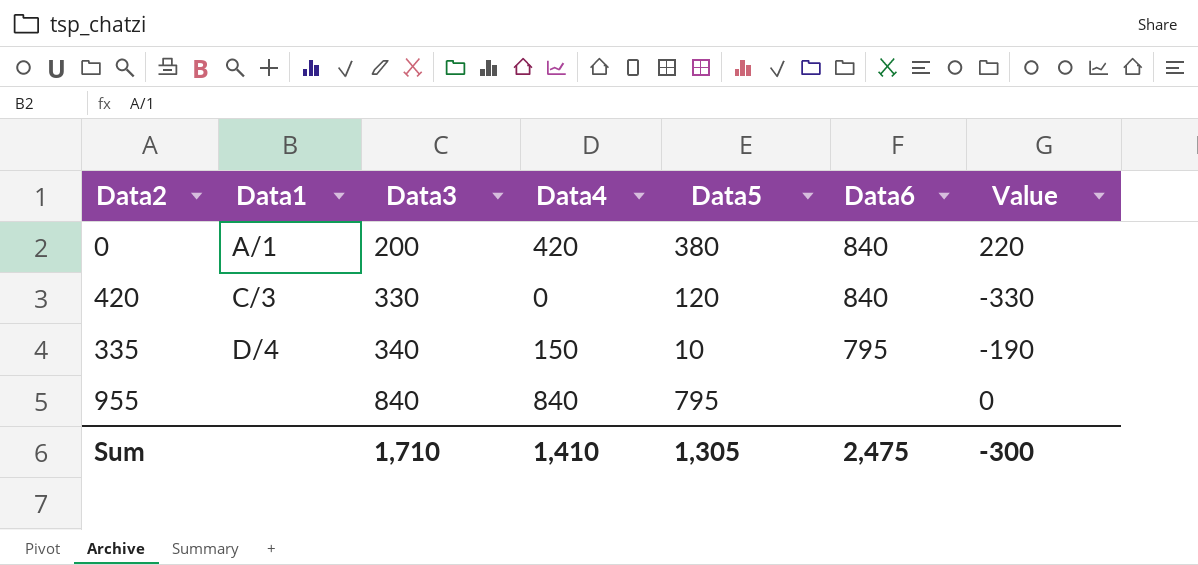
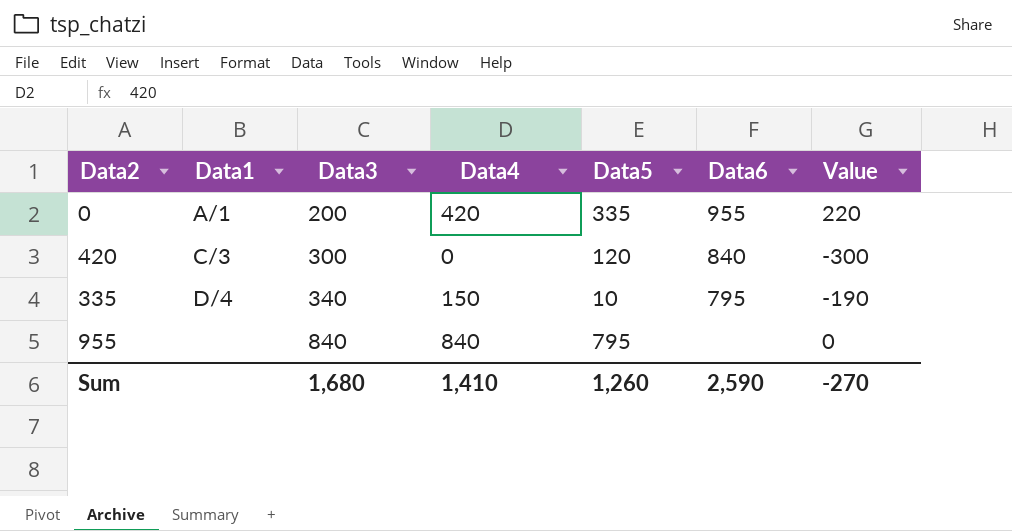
0 | Data5: 380 -> 335
0 | Data6: 840 -> 955
420 | Data3: 330 -> 300
420 | Value: -330 -> -300
Sum | Data3: 1,710 -> 1,680
Sum | Data5: 1,305 -> 1,260
Sum | Data6: 2,475 -> 2,590
Sum | Value: -300 -> -270

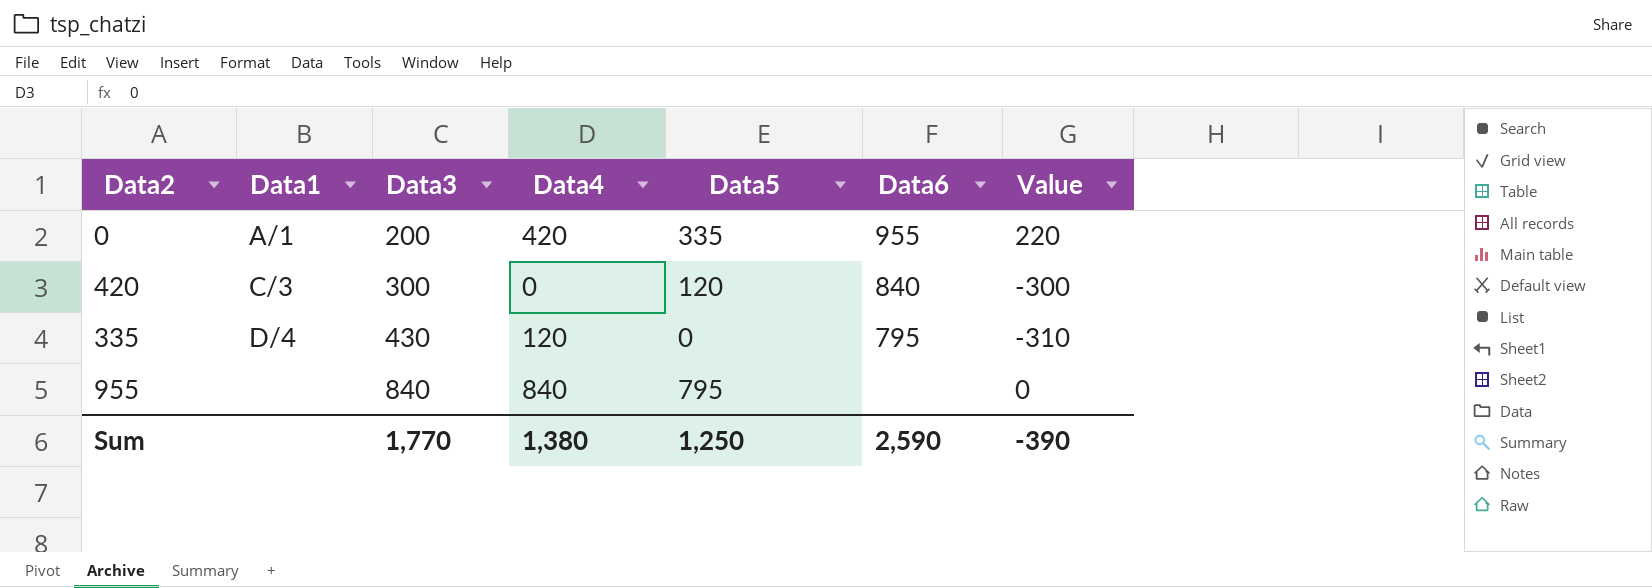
335 | Data3: 340 -> 430
335 | Data4: 150 -> 120
335 | Data5: 10 -> 0
335 | Value: -190 -> -310
Sum | Data3: 1,680 -> 1,770
Sum | Data4: 1,410 -> 1,380
Sum | Data5: 1,260 -> 1,250
Sum | Value: -270 -> -390

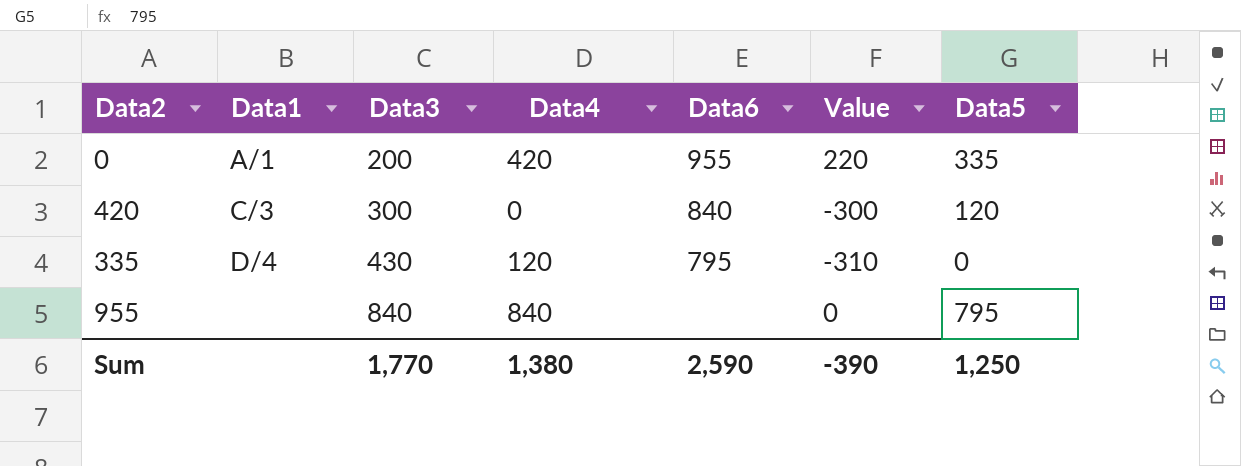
column Data5 | position: 5 -> 7

